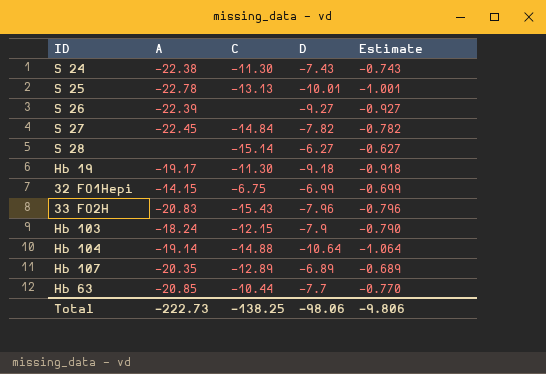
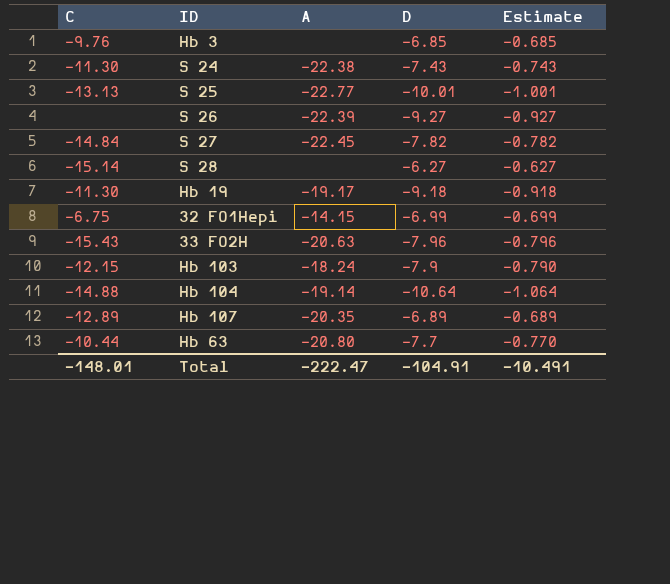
column C | position: 3 -> 1
row Hb 3: none -> -9.76 | none | -6.85 | -0.685
S 25 | A: -22.78 -> -22.77
33 FO2H | A: -20.83 -> -20.63
Hb 63 | A: -20.85 -> -20.80
Total | C: -138.25 -> -148.01
Total | A: -222.73 -> -222.47
Total | D: -98.06 -> -104.91
Total | Estimate: -9.806 -> -10.491

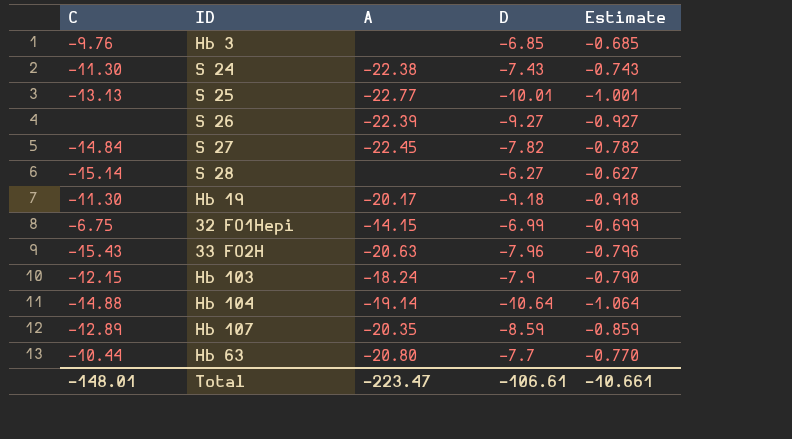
Hb 19 | A: -19.17 -> -20.17
Hb 107 | D: -6.89 -> -8.59
Hb 107 | Estimate: -0.689 -> -0.859
Total | A: -222.47 -> -223.47
Total | D: -104.91 -> -106.61
Total | Estimate: -10.491 -> -10.661

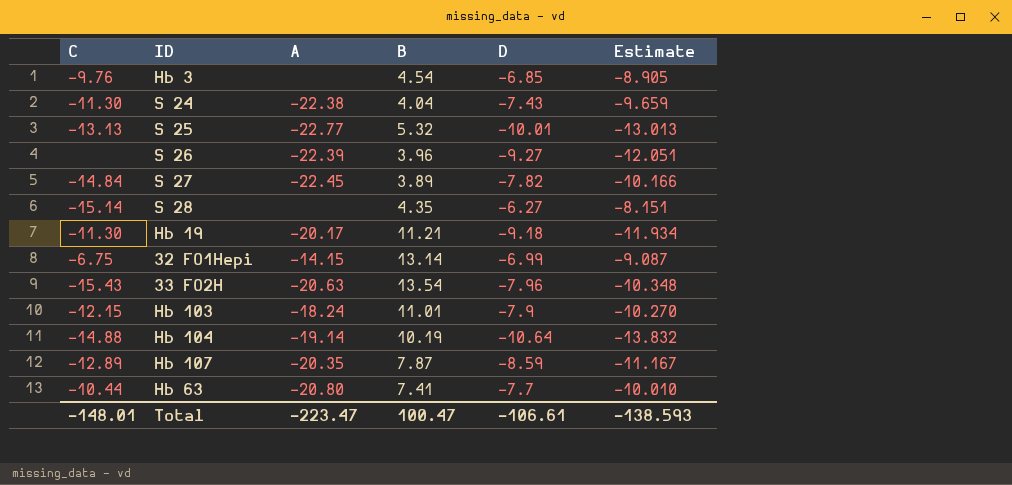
column B | position: none -> 4
column Estimate | formula: [D] * 0.1 -> [D] * 1.3
Total | Estimate: -10.661 -> -138.593

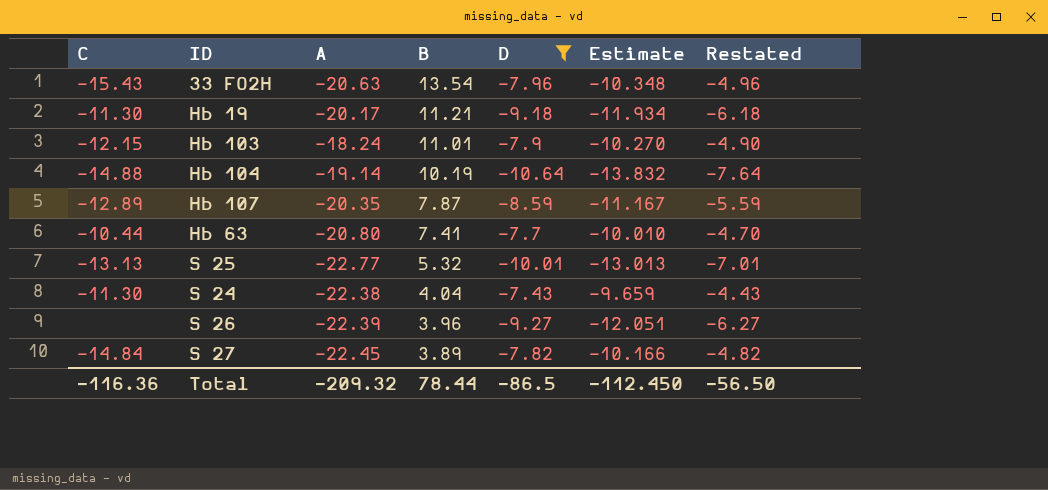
filter: none -> D <= -7.43
row order: none -> B descending
column Restated | formula: none -> [D] + 3
Total | C: -148.01 -> -116.36
Total | A: -223.47 -> -209.32
Total | B: 100.47 -> 78.44
Total | D: -106.61 -> -86.5
Total | Estimate: -138.593 -> -112.450

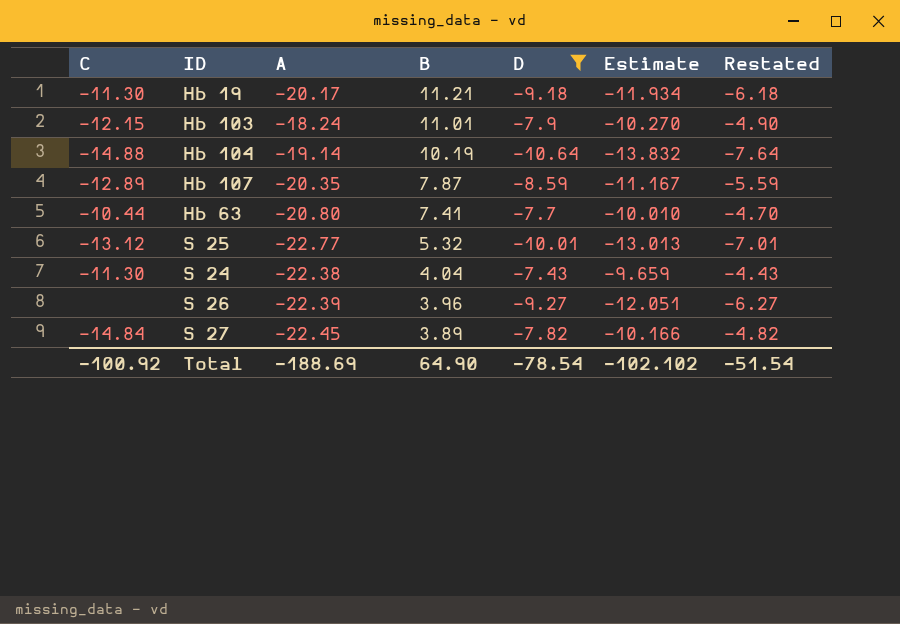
row 33 FO2H: -15.43 | -20.63 | 13.54 | -7.96 | -10.348 | -4.96 -> none
S 25 | C: -13.13 -> -13.12
Total | C: -116.36 -> -100.92
Total | A: -209.32 -> -188.69
Total | B: 78.44 -> 64.90
Total | D: -86.5 -> -78.54
Total | Estimate: -112.450 -> -102.102
Total | Restated: -56.50 -> -51.54

